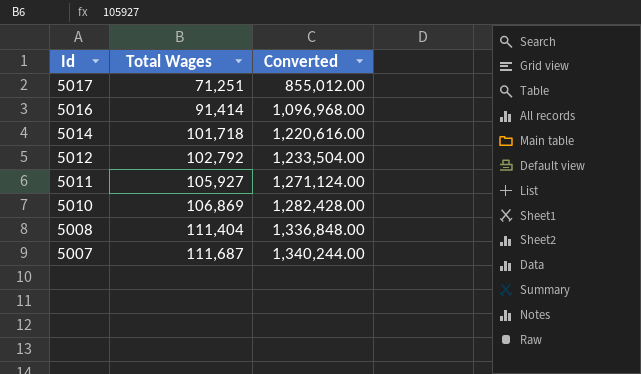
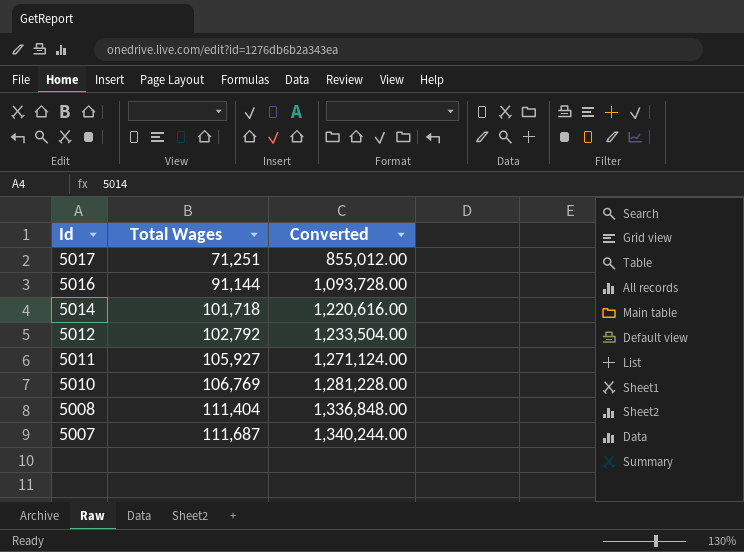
5016 | Total Wages: 91,414 -> 91,144
5016 | Converted: 1,096,968.00 -> 1,093,728.00
5010 | Total Wages: 106,869 -> 106,769
5010 | Converted: 1,282,428.00 -> 1,281,228.00

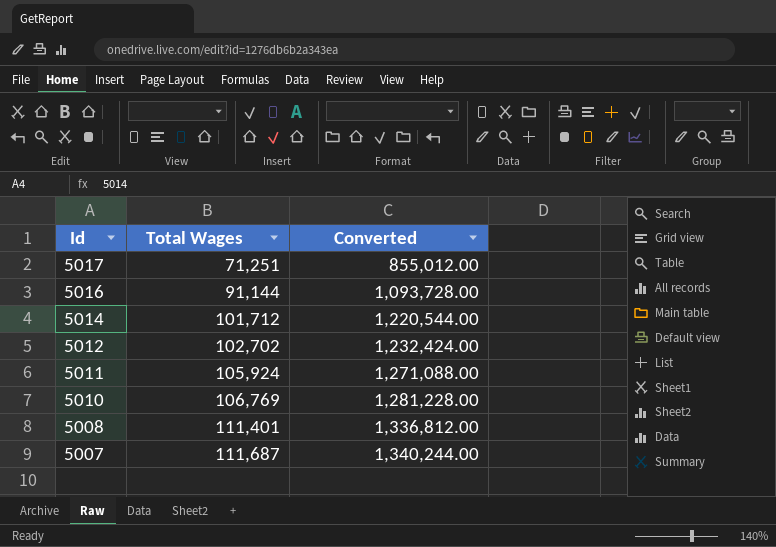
5014 | Total Wages: 101,718 -> 101,712
5014 | Converted: 1,220,616.00 -> 1,220,544.00
5012 | Total Wages: 102,792 -> 102,702
5012 | Converted: 1,233,504.00 -> 1,232,424.00
5011 | Total Wages: 105,927 -> 105,924
5011 | Converted: 1,271,124.00 -> 1,271,088.00
5008 | Total Wages: 111,404 -> 111,401
5008 | Converted: 1,336,848.00 -> 1,336,812.00

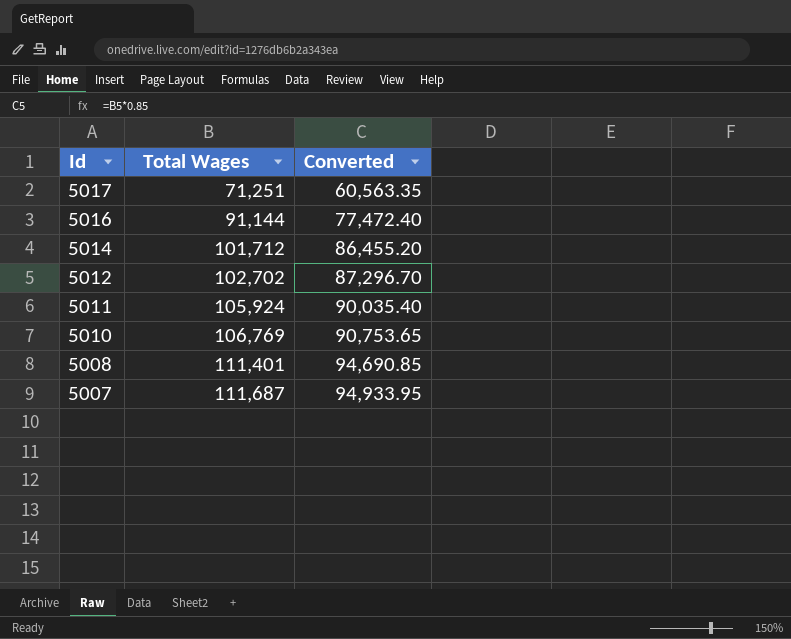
column Converted | formula: [Total Wages] * 12 -> [Total Wages] * 0.85

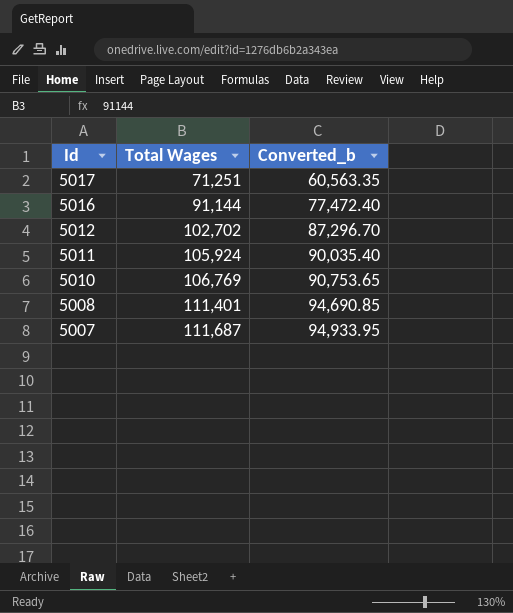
column name: Converted -> Converted_b
row 5014: 101,712 | 86,455.20 -> none

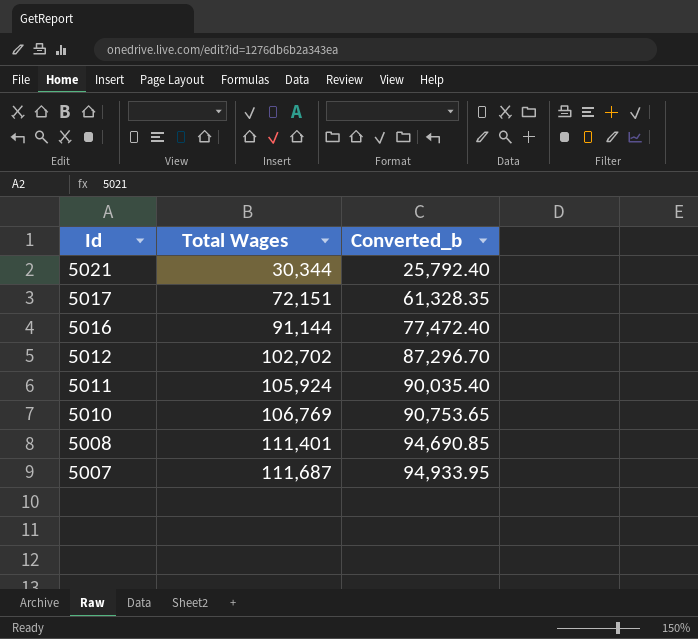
row 5021: none -> 30,344 | 25,792.40
5017 | Total Wages: 71,251 -> 72,151
5017 | Converted_b: 60,563.35 -> 61,328.35

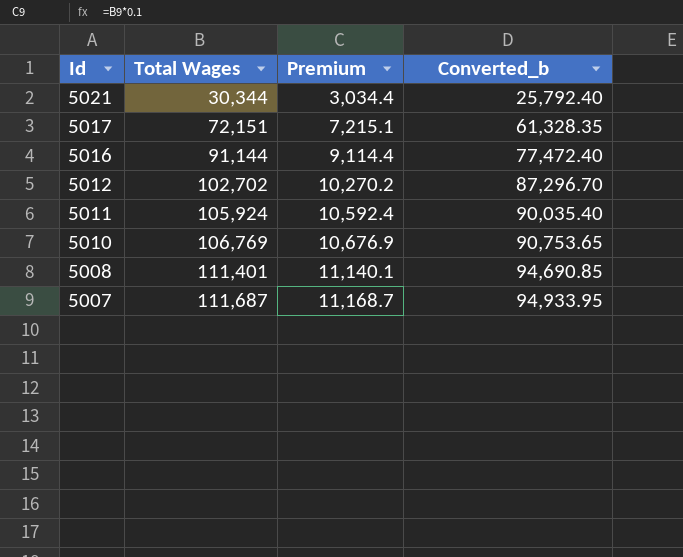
column Premium | formula: none -> [Total Wages] * 0.1

